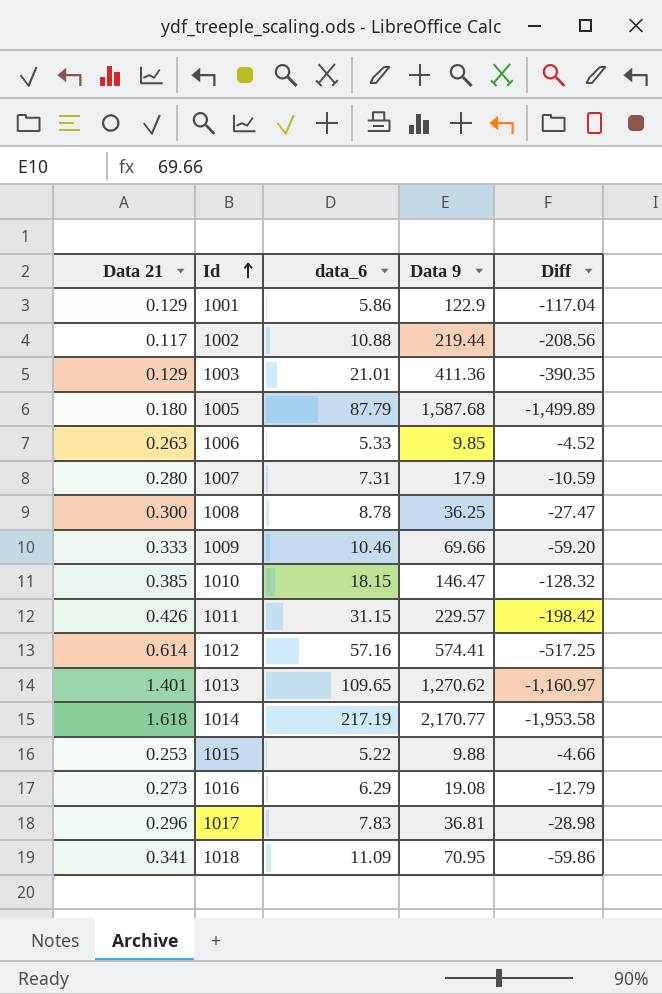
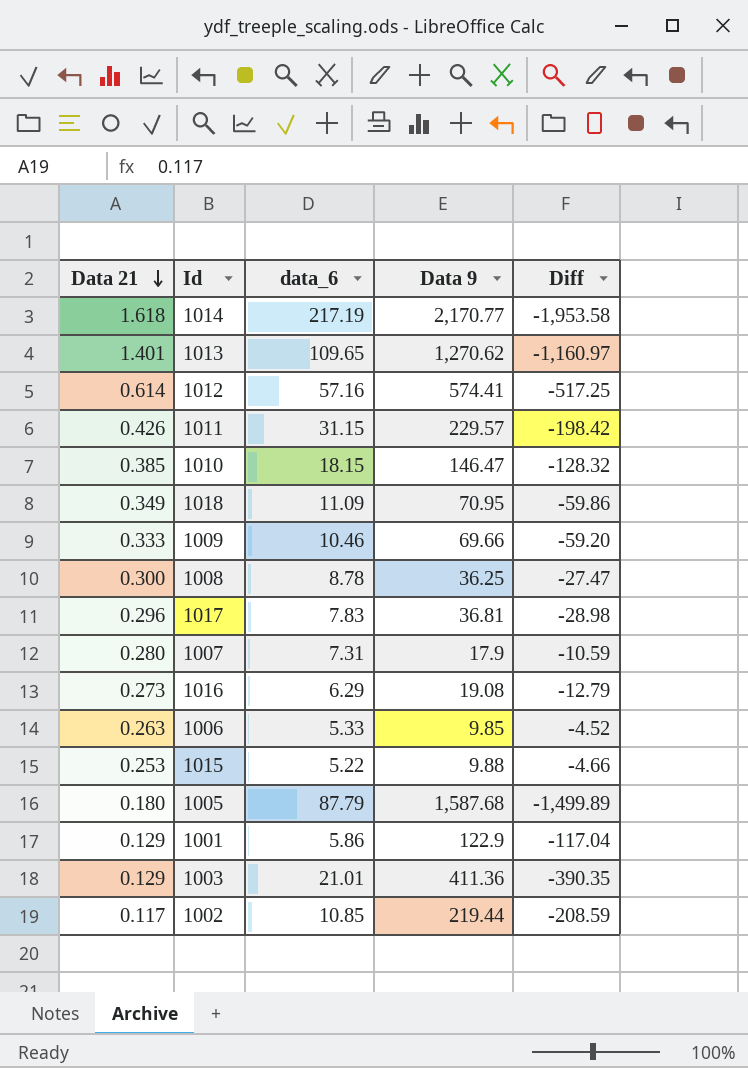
row order: Id ascending -> Data 21 descending
1018 | Data 21: 0.341 -> 0.349
1002 | data_6: 10.88 -> 10.85
1002 | Diff: -208.56 -> -208.59

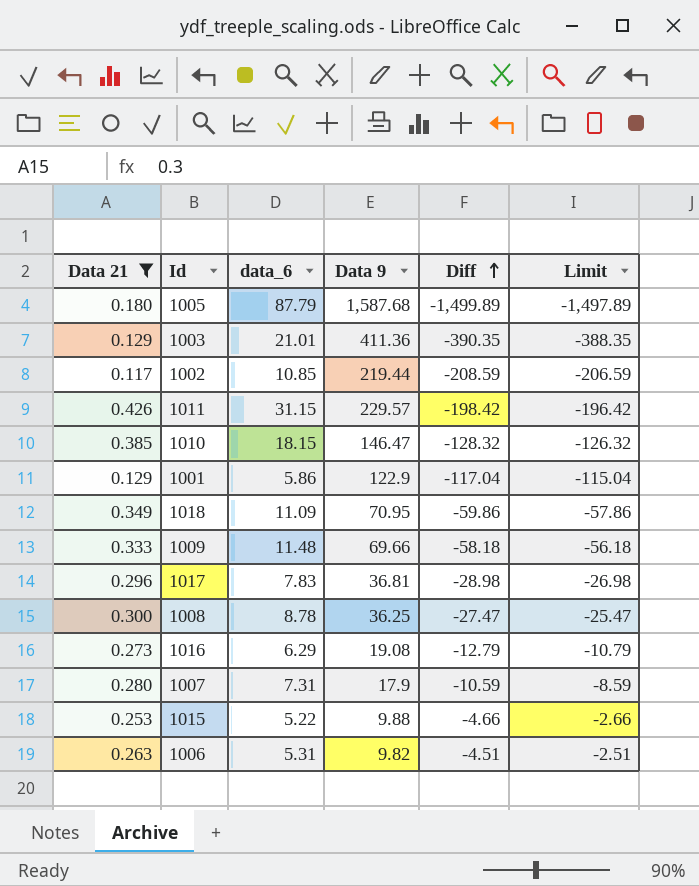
filter: none -> Data 21 <= 0.426
row order: Data 21 descending -> Diff ascending
column Limit | formula: none -> [Diff] + 2
1009 | data_6: 10.46 -> 11.48
1009 | Diff: -59.20 -> -58.18
1006 | data_6: 5.33 -> 5.31
1006 | Data 9: 9.85 -> 9.82
1006 | Diff: -4.52 -> -4.51

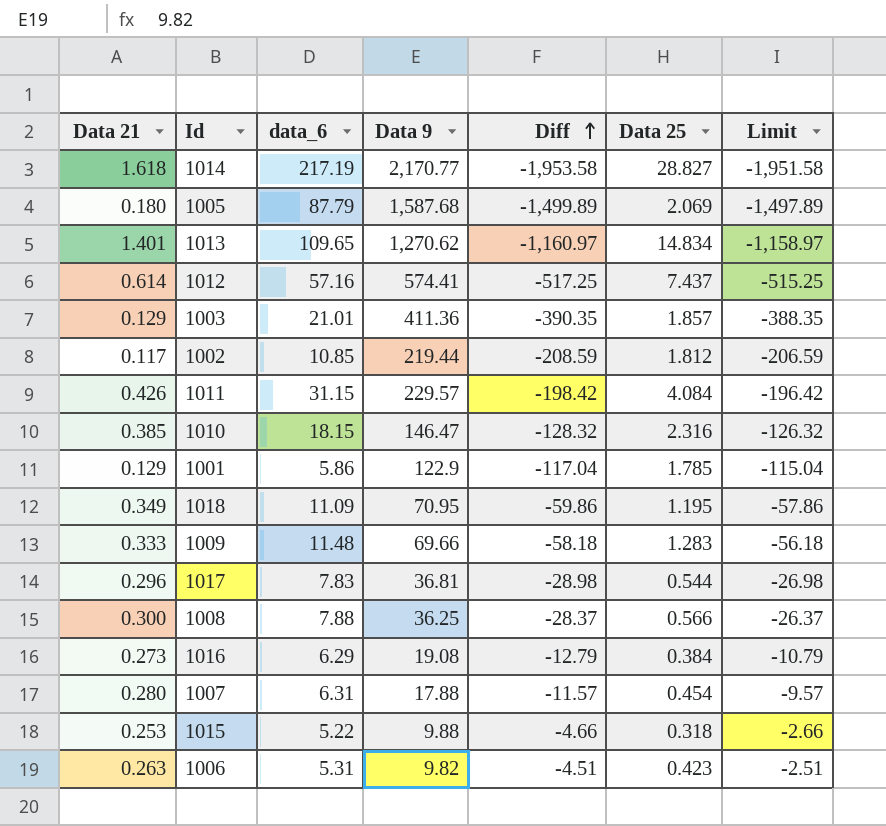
filter: Data 21 <= 0.426 -> none
column Data 25 | position: none -> 6
1008 | data_6: 8.78 -> 7.88
1008 | Diff: -27.47 -> -28.37
1008 | Limit: -25.47 -> -26.37
1007 | data_6: 7.31 -> 6.31
1007 | Data 9: 17.9 -> 17.88
1007 | Diff: -10.59 -> -11.57
1007 | Limit: -8.59 -> -9.57

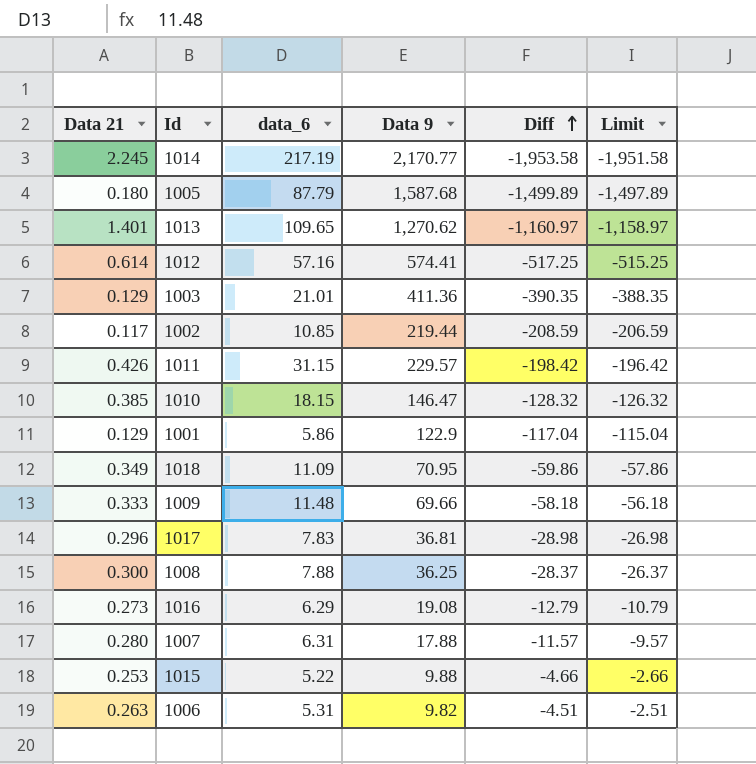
column Data 25 | position: 6 -> none
1014 | Data 21: 1.618 -> 2.245

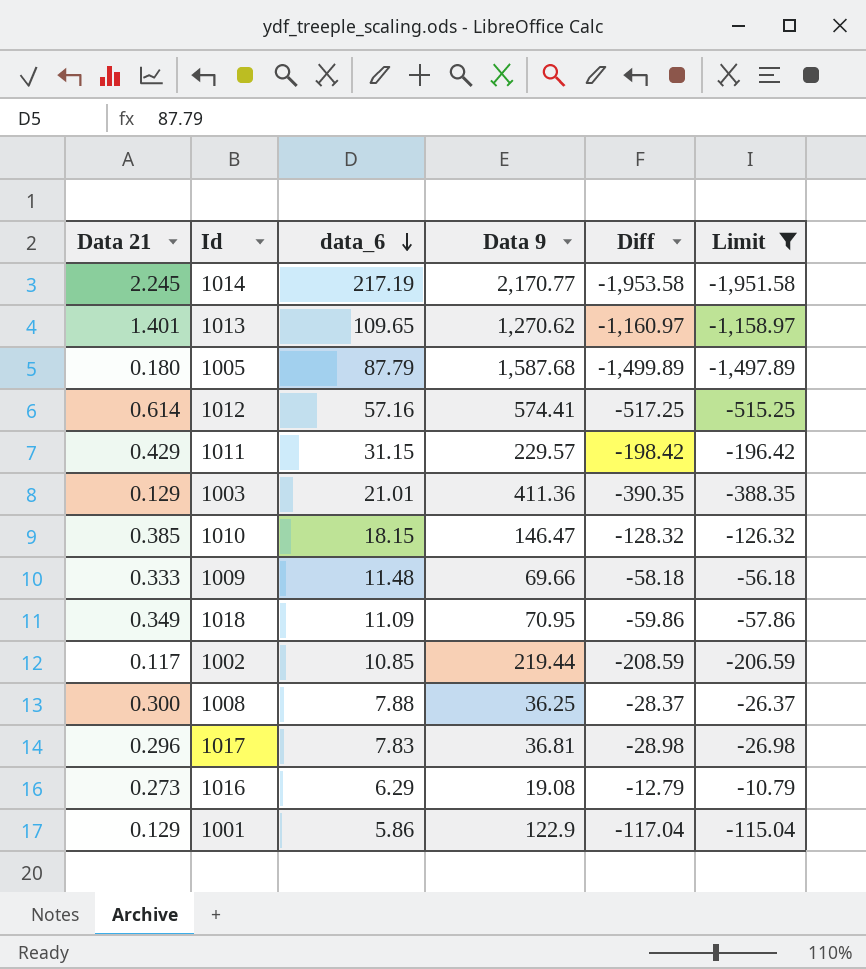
filter: none -> Limit <= -10.79
row order: Diff ascending -> data_6 descending
1011 | Data 21: 0.426 -> 0.429

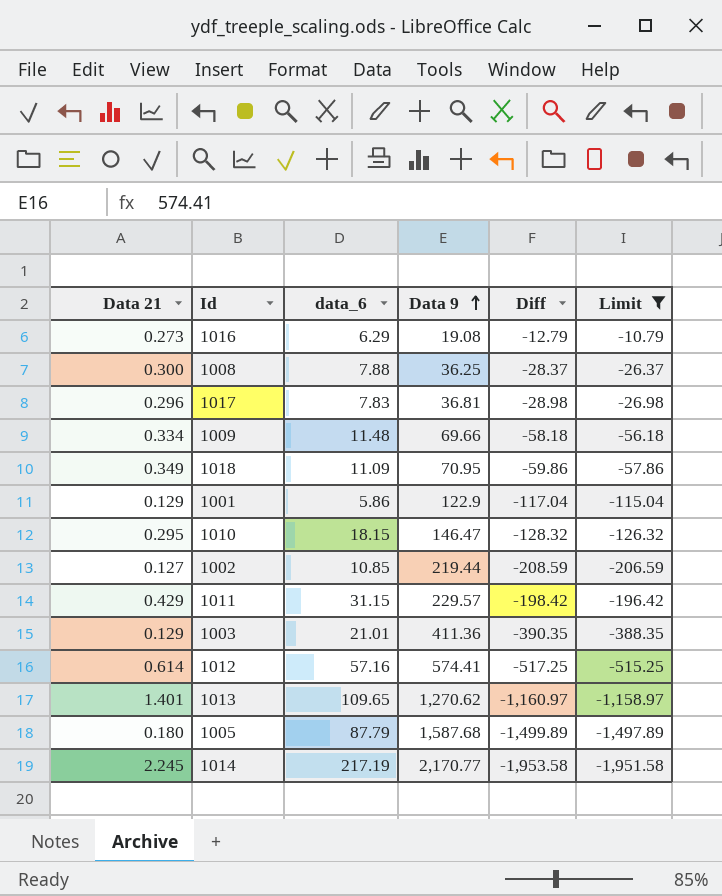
row order: data_6 descending -> Data 9 ascending
1009 | Data 21: 0.333 -> 0.334
1010 | Data 21: 0.385 -> 0.295
1002 | Data 21: 0.117 -> 0.127

